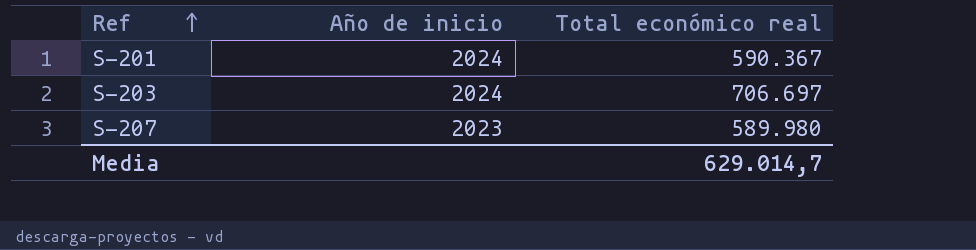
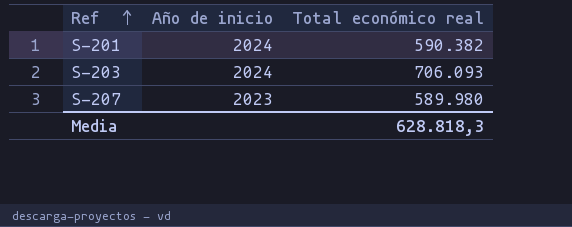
S-201 | Total económico real: 590.367 -> 590.382
S-203 | Total económico real: 706.697 -> 706.093
Media | Total económico real: 629.014,7 -> 628.818,3

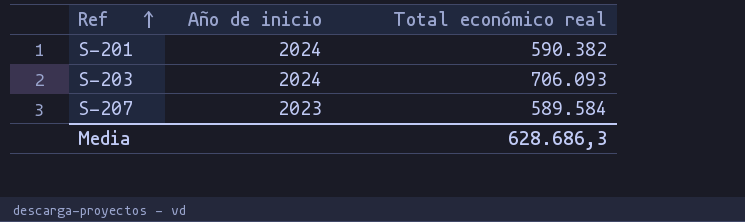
S-207 | Total económico real: 589.980 -> 589.584
Media | Total económico real: 628.818,3 -> 628.686,3

